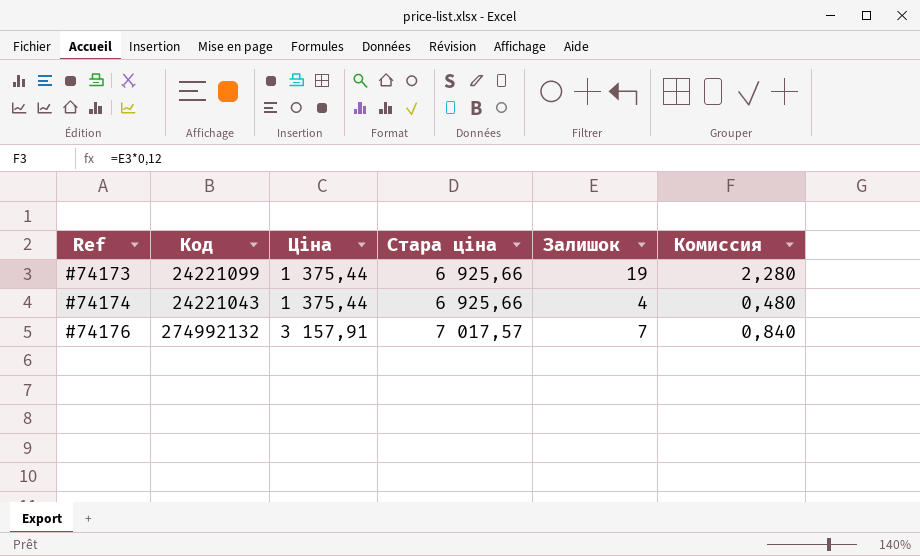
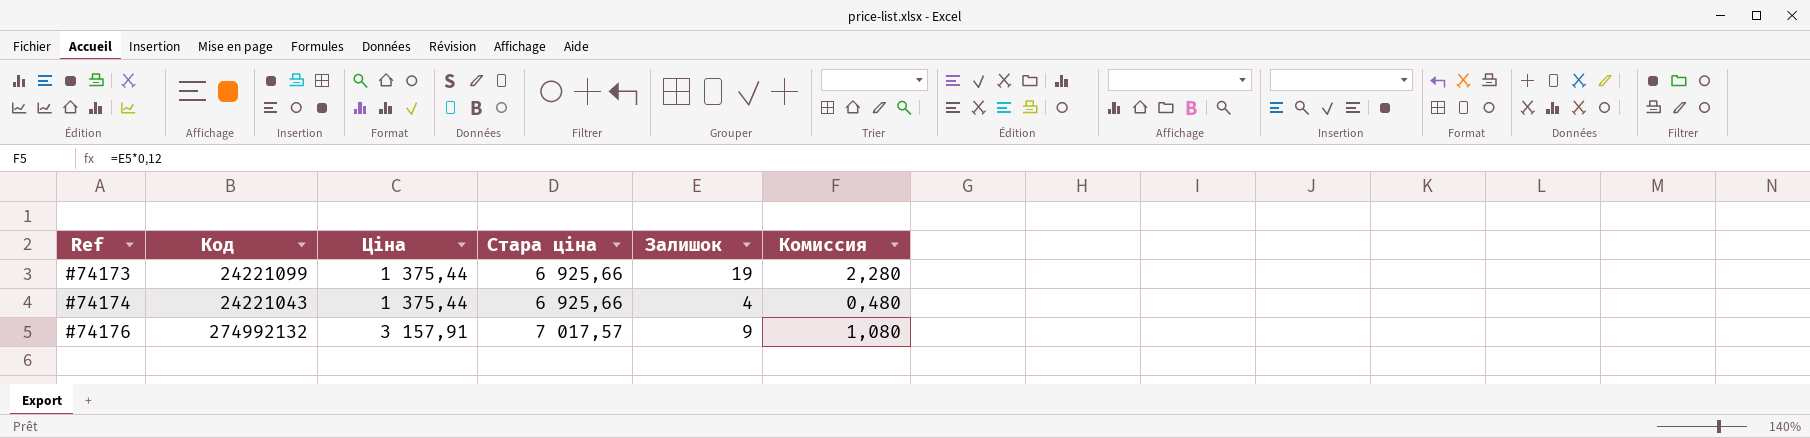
#74176 | Залишок: 7 -> 9
#74176 | Комиссия: 0,840 -> 1,080

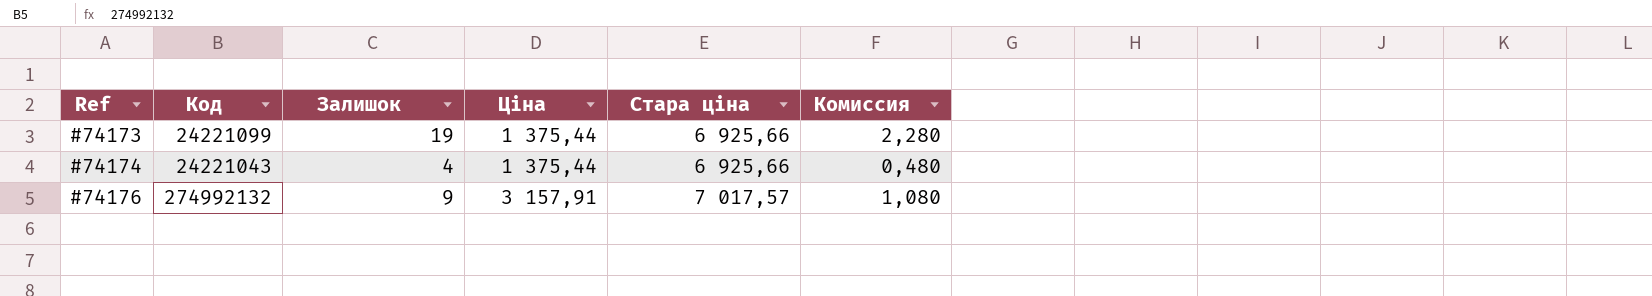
column Залишок | position: 5 -> 3

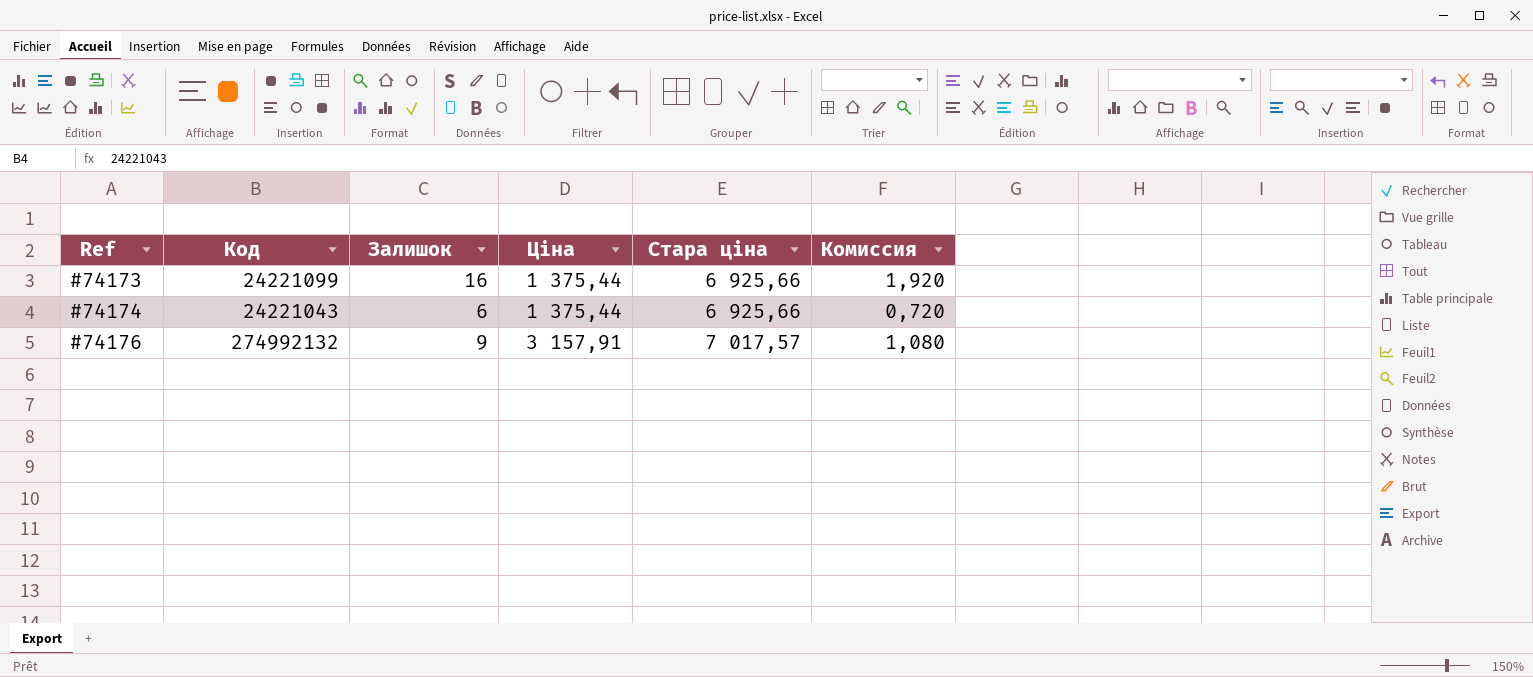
#74173 | Залишок: 19 -> 16
#74173 | Комиссия: 2,280 -> 1,920
#74174 | Залишок: 4 -> 6
#74174 | Комиссия: 0,480 -> 0,720

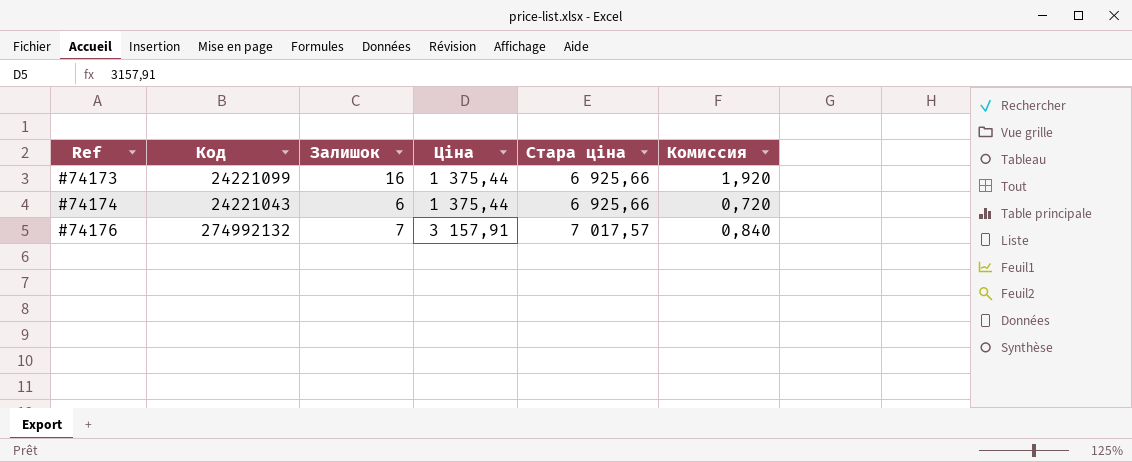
#74176 | Залишок: 9 -> 7
#74176 | Комиссия: 1,080 -> 0,840

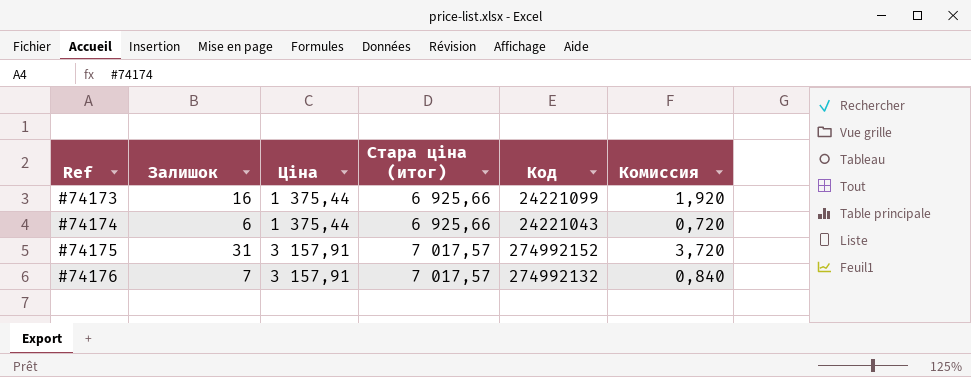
column name: Стара ціна -> Стара ціна (итог)
column Код | position: 2 -> 5
row #74175: none -> 31 | 3 157,91 | 7 017,57 | 274992152 | 3,720

